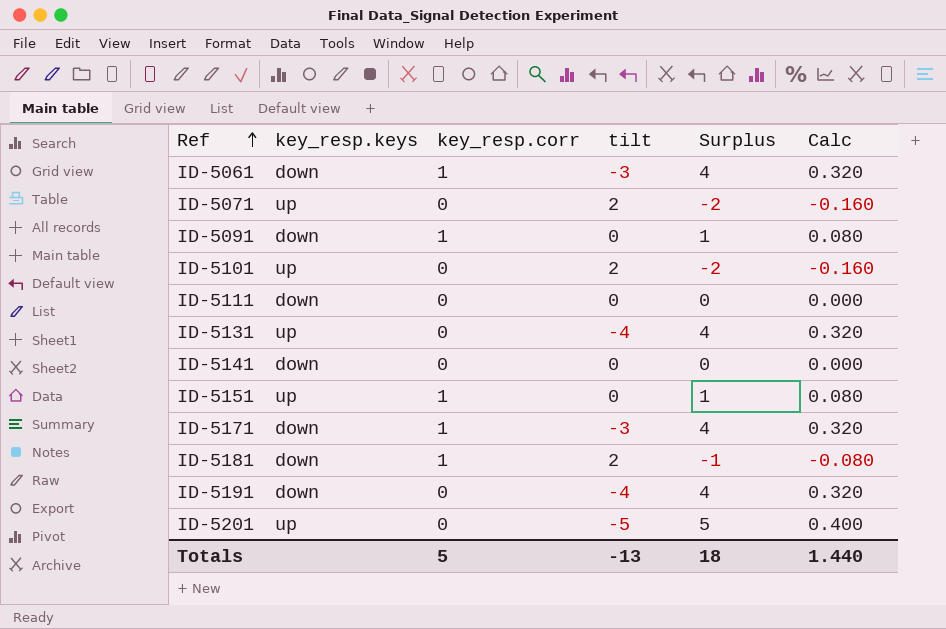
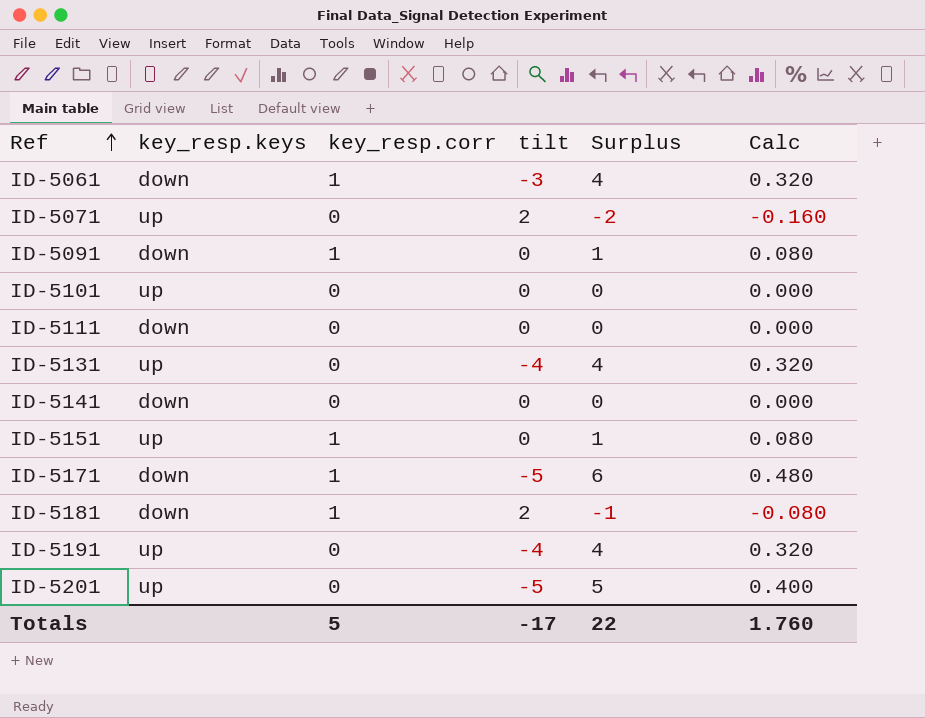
ID-5101 | tilt: 2 -> 0
ID-5101 | Surplus: -2 -> 0
ID-5101 | Calc: -0.160 -> 0.000
ID-5171 | tilt: -3 -> -5
ID-5171 | Surplus: 4 -> 6
ID-5171 | Calc: 0.320 -> 0.480
ID-5191 | key_resp.keys: down -> up
Totals | tilt: -13 -> -17
Totals | Surplus: 18 -> 22
Totals | Calc: 1.440 -> 1.760

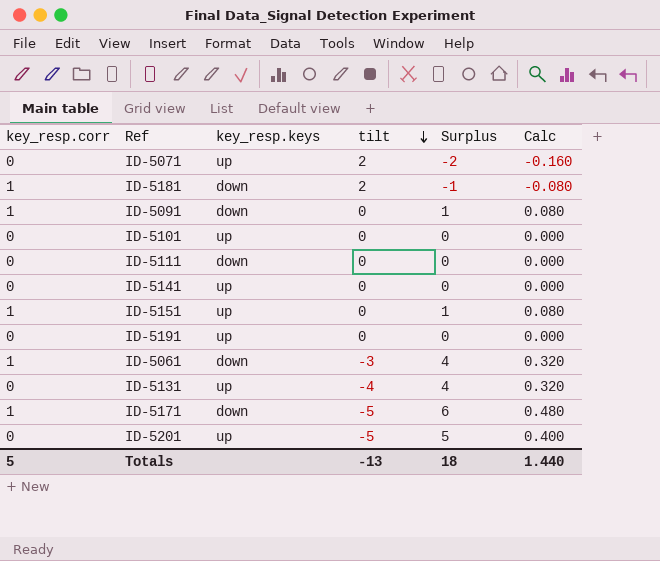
row order: Ref ascending -> tilt descending
column key_resp.corr | position: 3 -> 1
ID-5141 | key_resp.keys: down -> up
ID-5191 | tilt: -4 -> 0
ID-5191 | Surplus: 4 -> 0
ID-5191 | Calc: 0.320 -> 0.000
Totals | tilt: -17 -> -13
Totals | Surplus: 22 -> 18
Totals | Calc: 1.760 -> 1.440

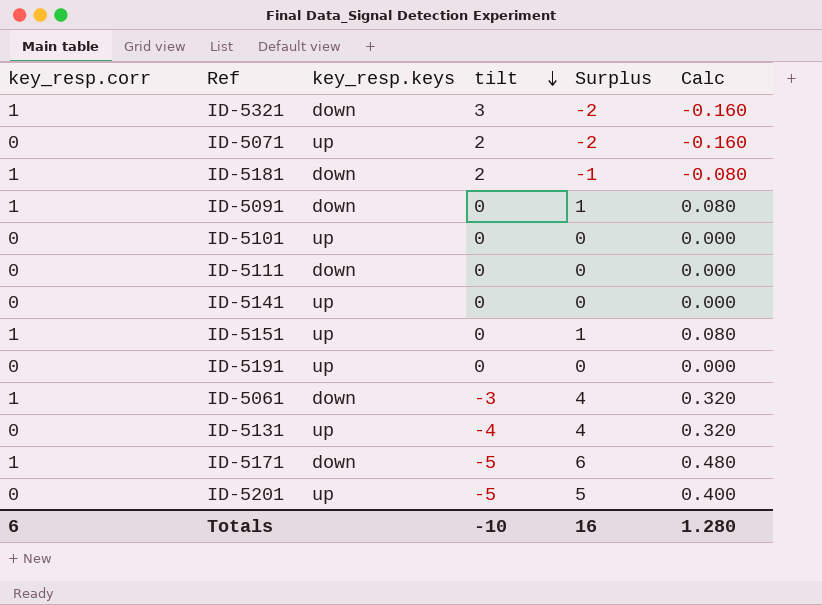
row ID-5321: none -> 1 | down | 3 | -2 | -0.160
Totals | key_resp.corr: 5 -> 6
Totals | tilt: -13 -> -10
Totals | Surplus: 18 -> 16
Totals | Calc: 1.440 -> 1.280

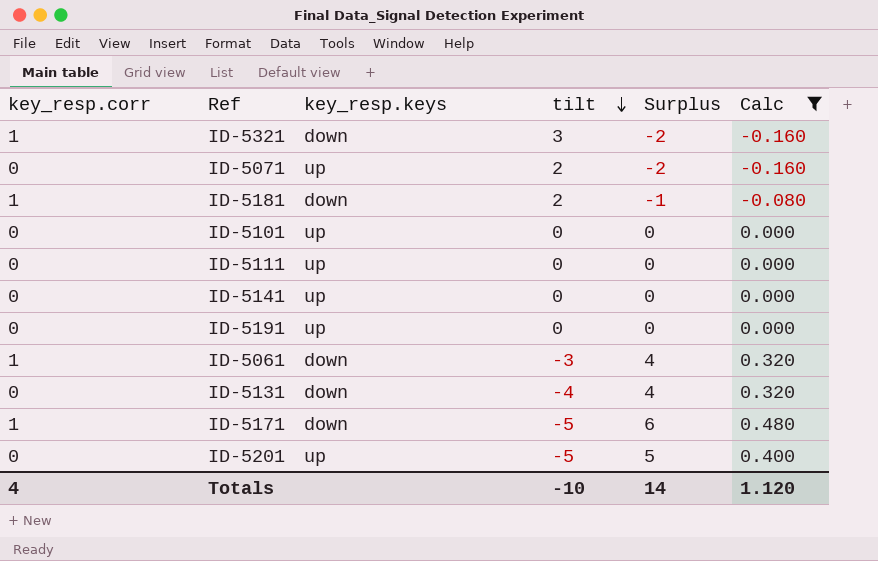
filter: none -> Calc != 0.080
ID-5111 | key_resp.keys: down -> up
ID-5131 | key_resp.keys: up -> down
Totals | key_resp.corr: 6 -> 4
Totals | Surplus: 16 -> 14
Totals | Calc: 1.280 -> 1.120

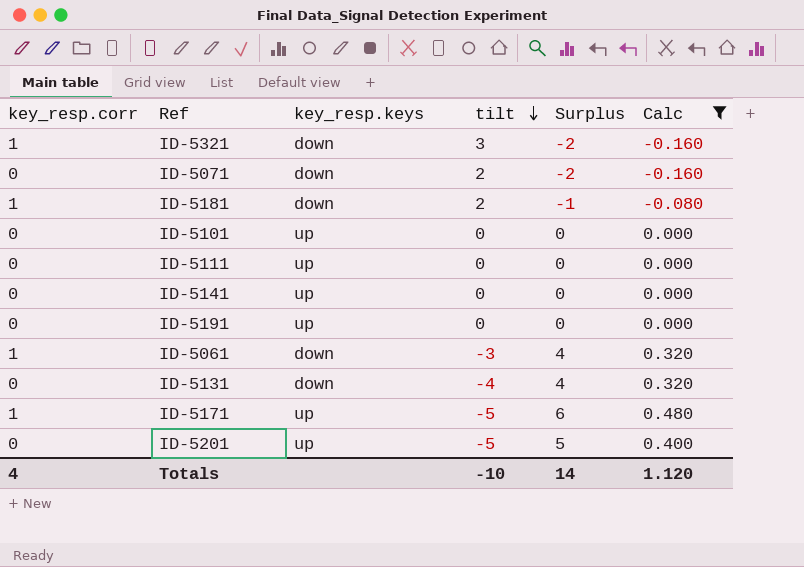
ID-5071 | key_resp.keys: up -> down
ID-5171 | key_resp.keys: down -> up

